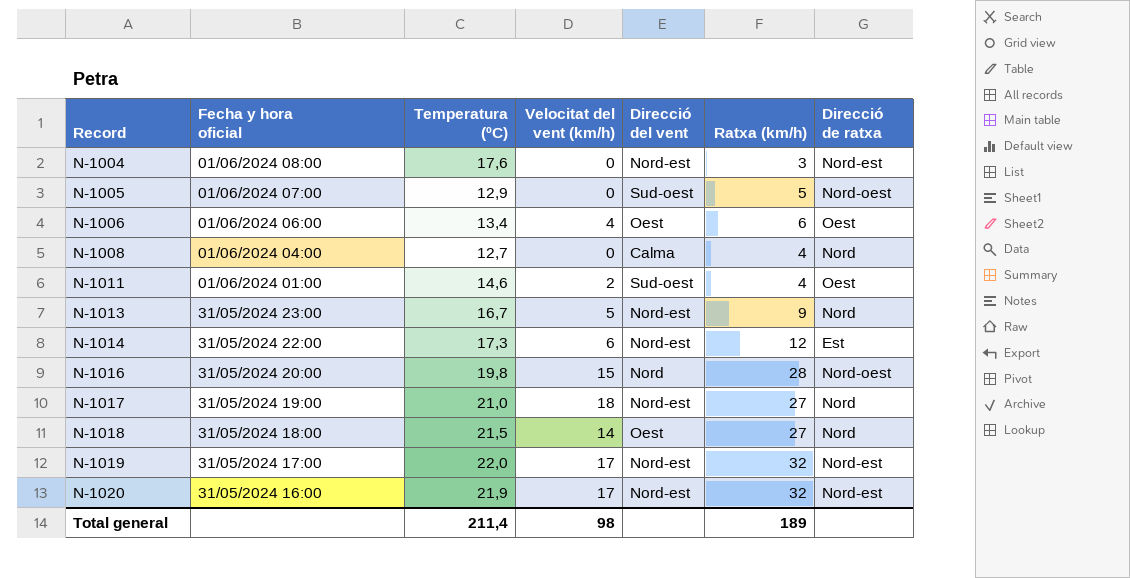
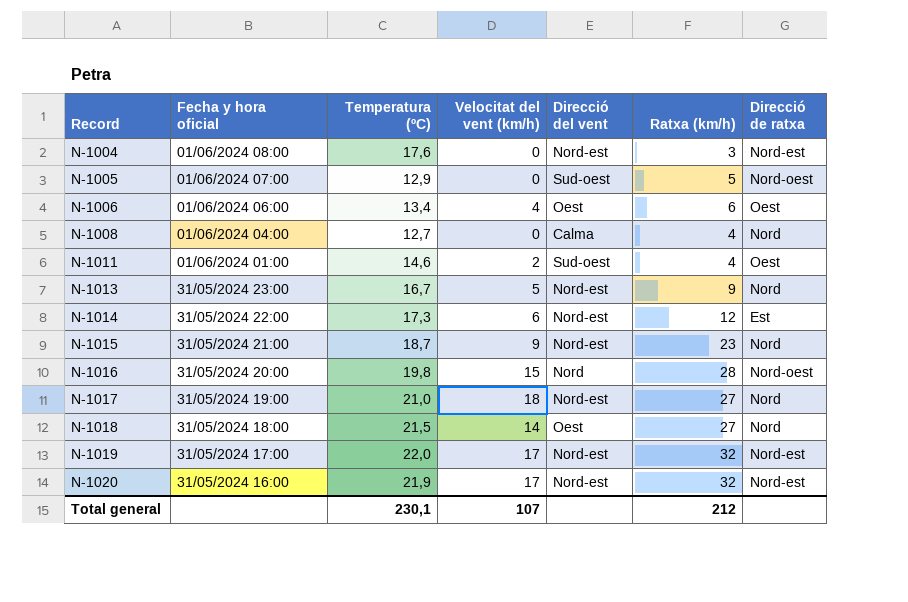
row N-1015: none -> 31/05/2024 21:00 | 18,7 | 9 | Nord-est | 23 | Nord
Total general | Temperatura (ºC): 211,4 -> 230,1
Total general | Velocitat del vent (km/h): 98 -> 107
Total general | Ratxa (km/h): 189 -> 212

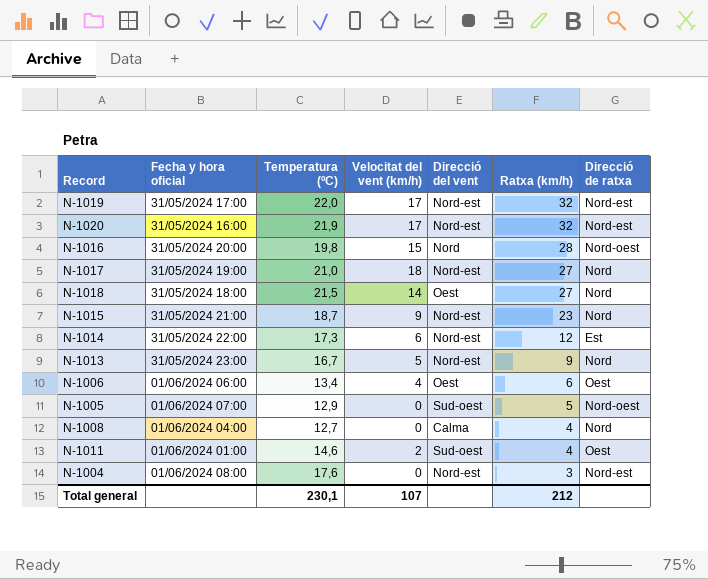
row order: Record ascending -> Ratxa (km/h) descending

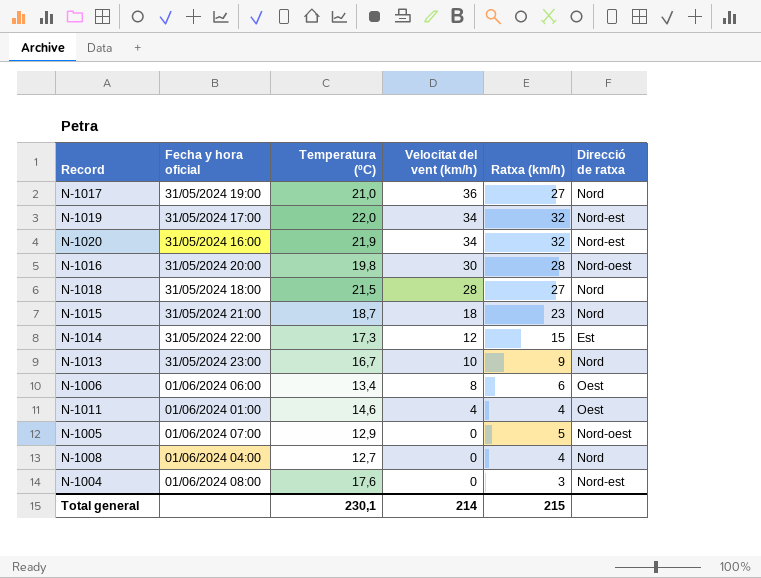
row order: Ratxa (km/h) descending -> Velocitat del vent (km/h) descending
column Direcció del vent | position: 5 -> none
N-1017 | Velocitat del vent (km/h): 18 -> 36
N-1019 | Velocitat del vent (km/h): 17 -> 34
N-1020 | Velocitat del vent (km/h): 17 -> 34
N-1016 | Velocitat del vent (km/h): 15 -> 30
N-1018 | Velocitat del vent (km/h): 14 -> 28
N-1015 | Velocitat del vent (km/h): 9 -> 18
N-1014 | Velocitat del vent (km/h): 6 -> 12
N-1014 | Ratxa (km/h): 12 -> 15
N-1013 | Velocitat del vent (km/h): 5 -> 10
N-1006 | Velocitat del vent (km/h): 4 -> 8
N-1011 | Velocitat del vent (km/h): 2 -> 4
Total general | Velocitat del vent (km/h): 107 -> 214
Total general | Ratxa (km/h): 212 -> 215

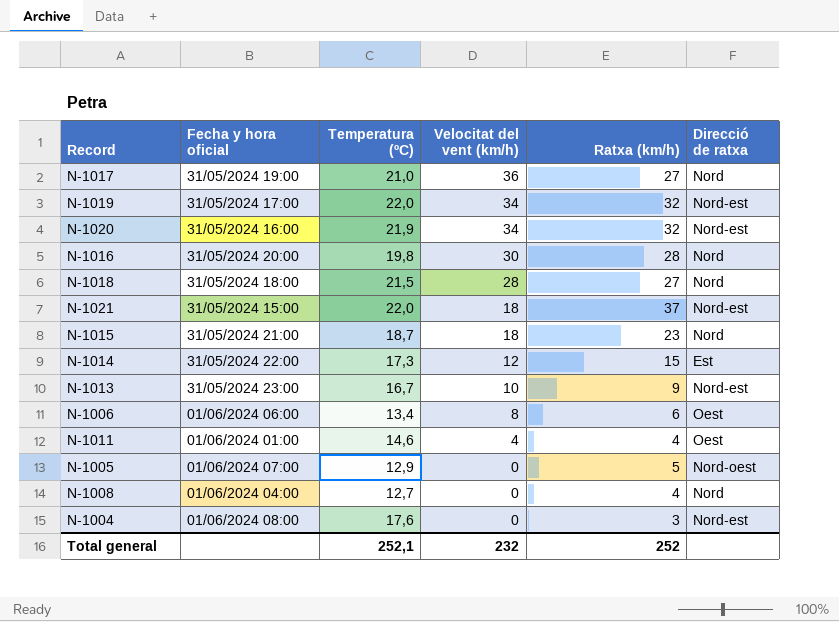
N-1016 | Direcció de ratxa: Nord-oest -> Nord
row N-1021: none -> 31/05/2024 15:00 | 22,0 | 18 | 37 | Nord-est
N-1013 | Direcció de ratxa: Nord -> Nord-est
Total general | Temperatura (ºC): 230,1 -> 252,1
Total general | Velocitat del vent (km/h): 214 -> 232
Total general | Ratxa (km/h): 215 -> 252

